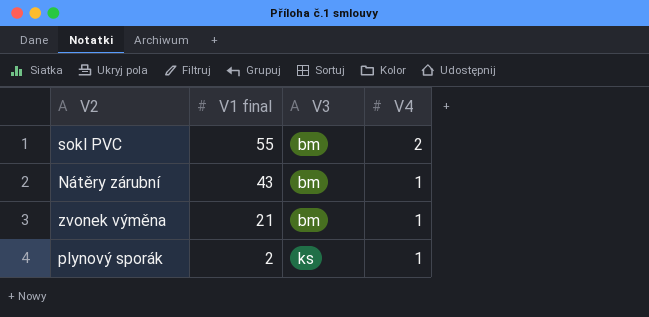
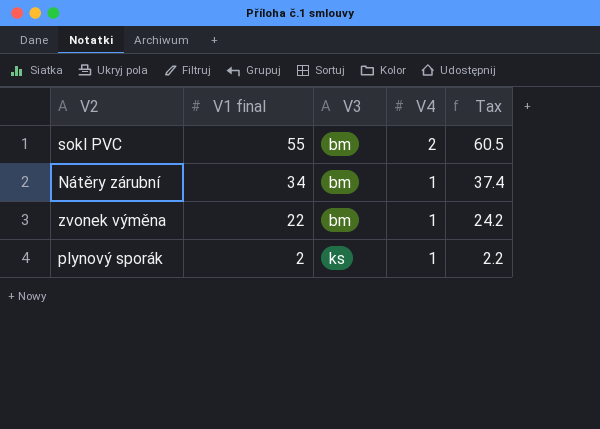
column Tax | formula: none -> [V1 final] * 1.1
Nátěry zárubní | V1 final: 43 -> 34
zvonek výměna | V1 final: 21 -> 22

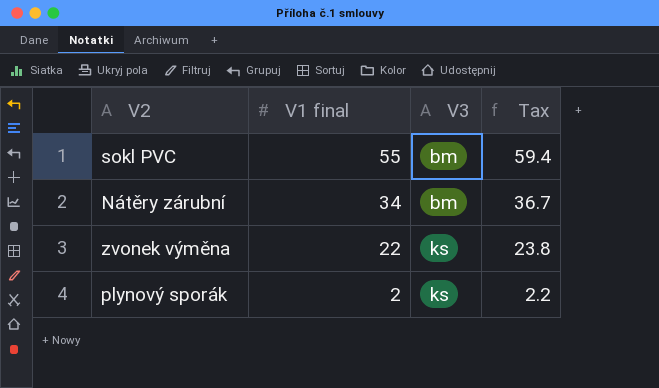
column V4 | position: 4 -> none
column Tax | formula: [V1 final] * 1.1 -> [V1 final] * 1.08
zvonek výměna | V3: bm -> ks

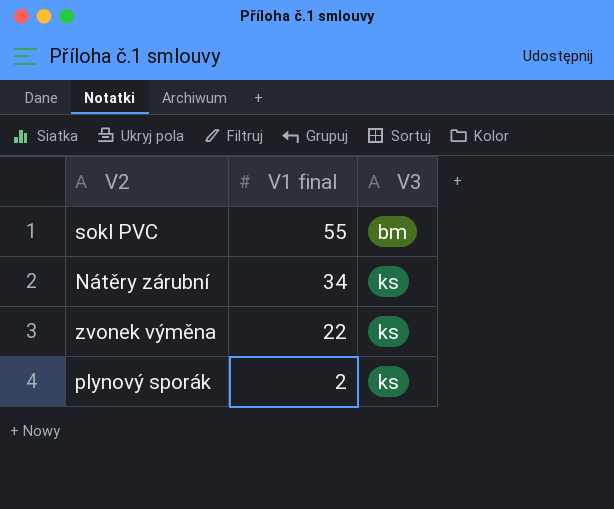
column Tax | formula: [V1 final] * 1.08 -> none
Nátěry zárubní | V3: bm -> ks

